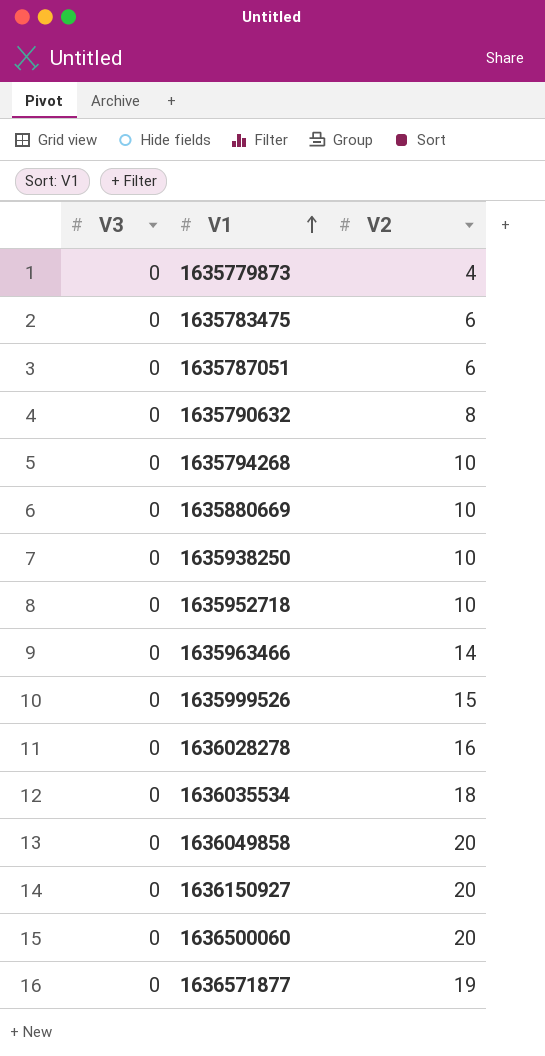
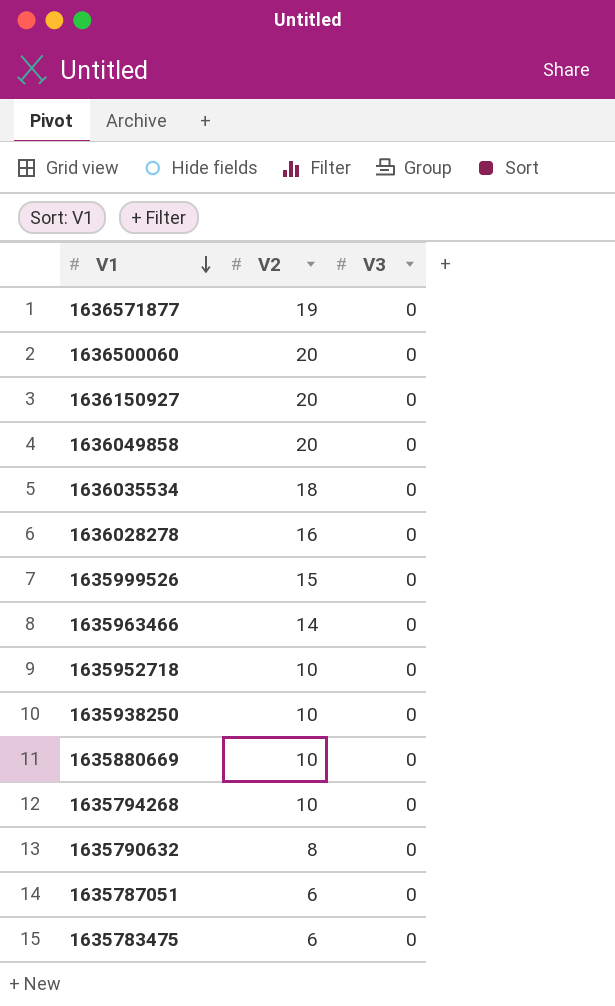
row order: V1 ascending -> V1 descending
column V3 | position: 1 -> 3
row 1635779873: 0 | 4 -> none

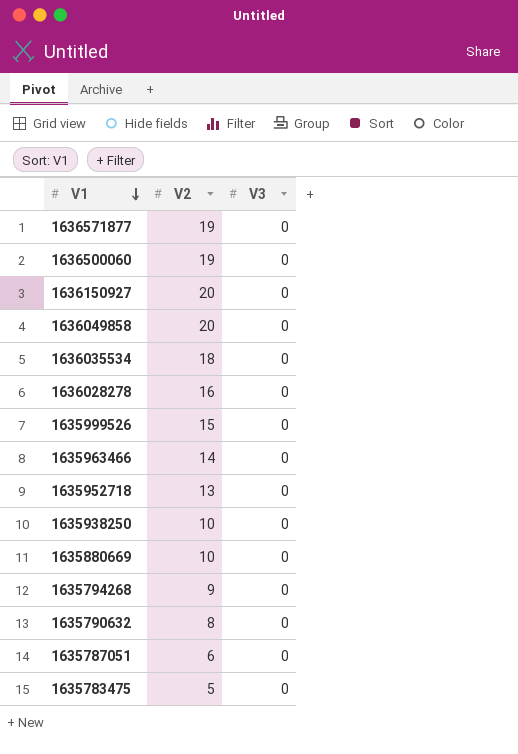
1636500060 | V2: 20 -> 19
1635952718 | V2: 10 -> 13
1635794268 | V2: 10 -> 9
1635783475 | V2: 6 -> 5

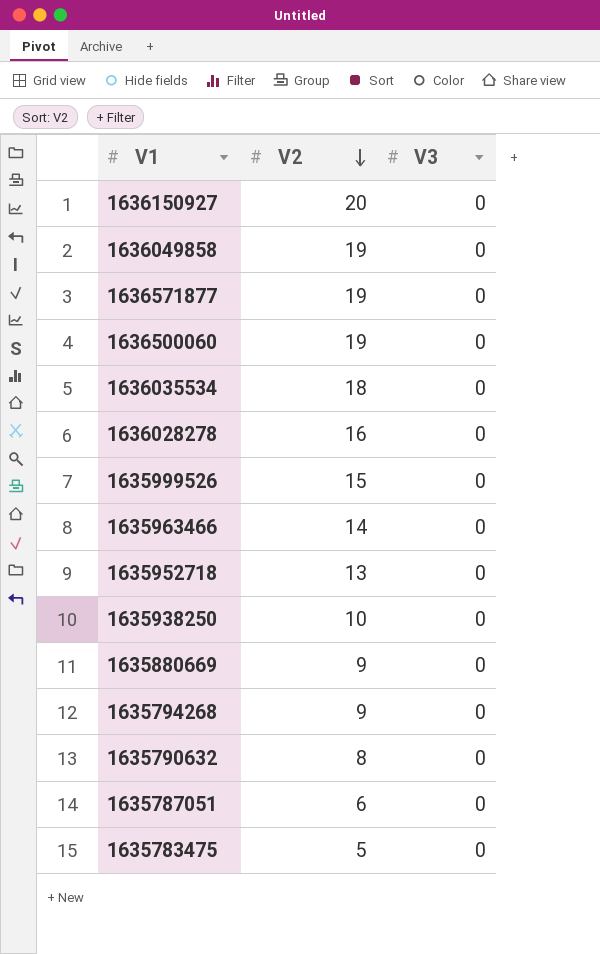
row order: V1 descending -> V2 descending
1636049858 | V2: 20 -> 19
1635880669 | V2: 10 -> 9

